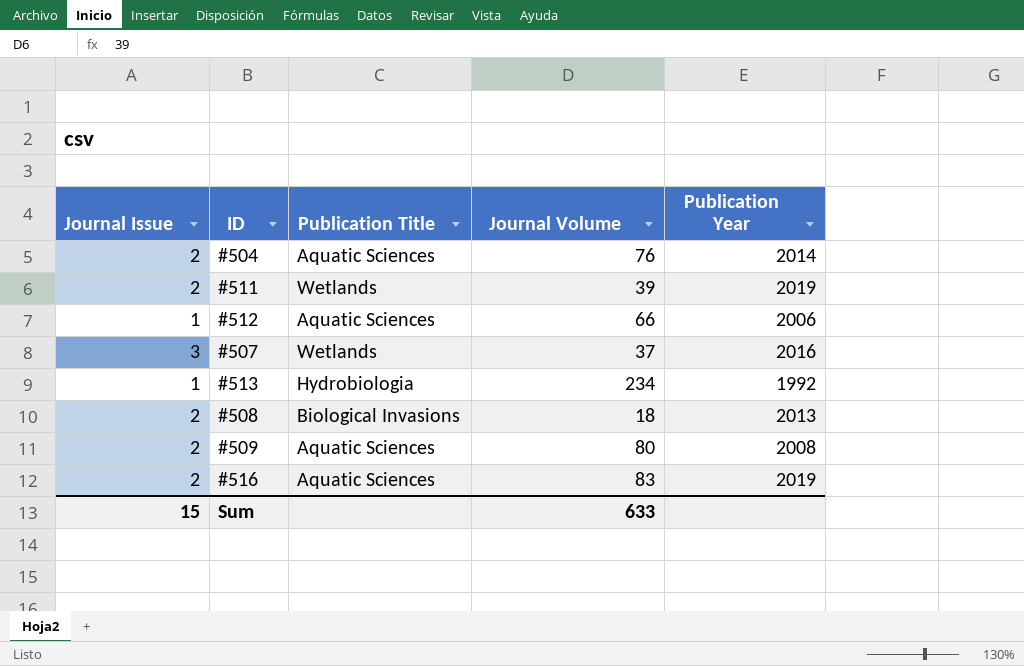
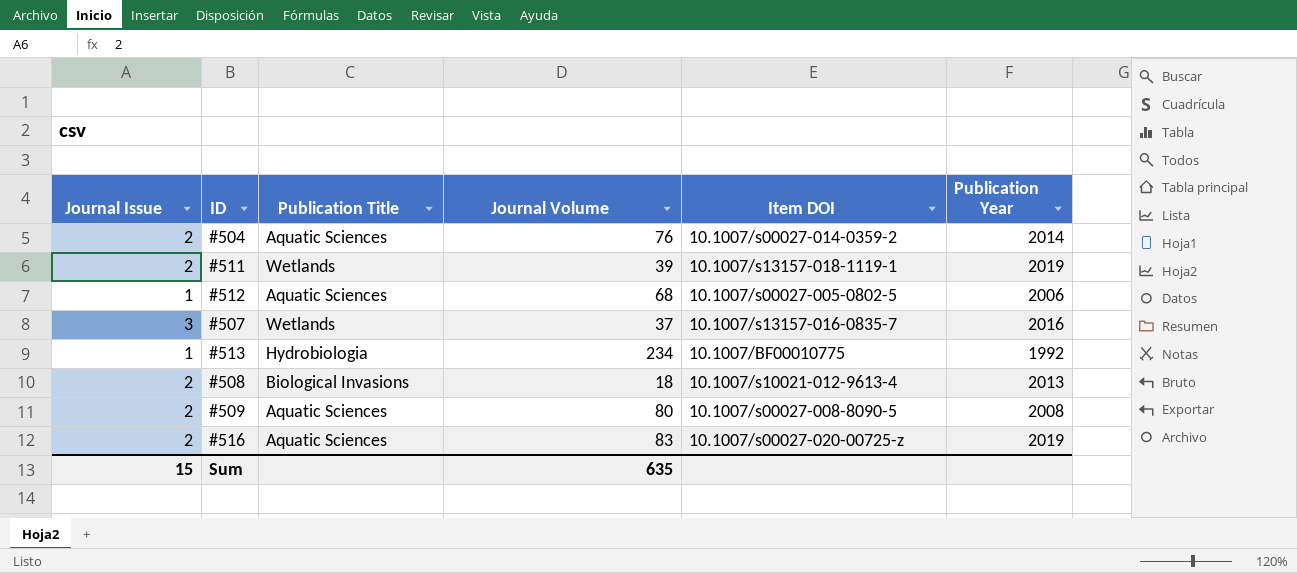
column Item DOI | position: none -> 5
#512 | Journal Volume: 66 -> 68
Sum | Journal Volume: 633 -> 635

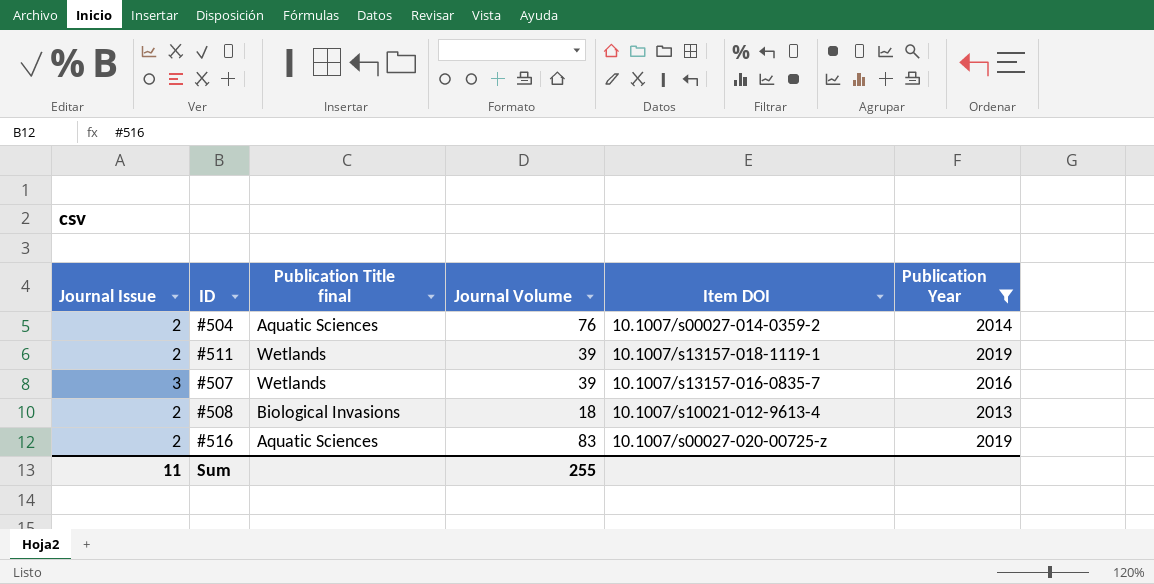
filter: none -> Publication Year >= 2013
column name: Publication Title -> Publication Title final
#507 | Journal Volume: 37 -> 39
Sum | Journal Issue: 15 -> 11
Sum | Journal Volume: 635 -> 255

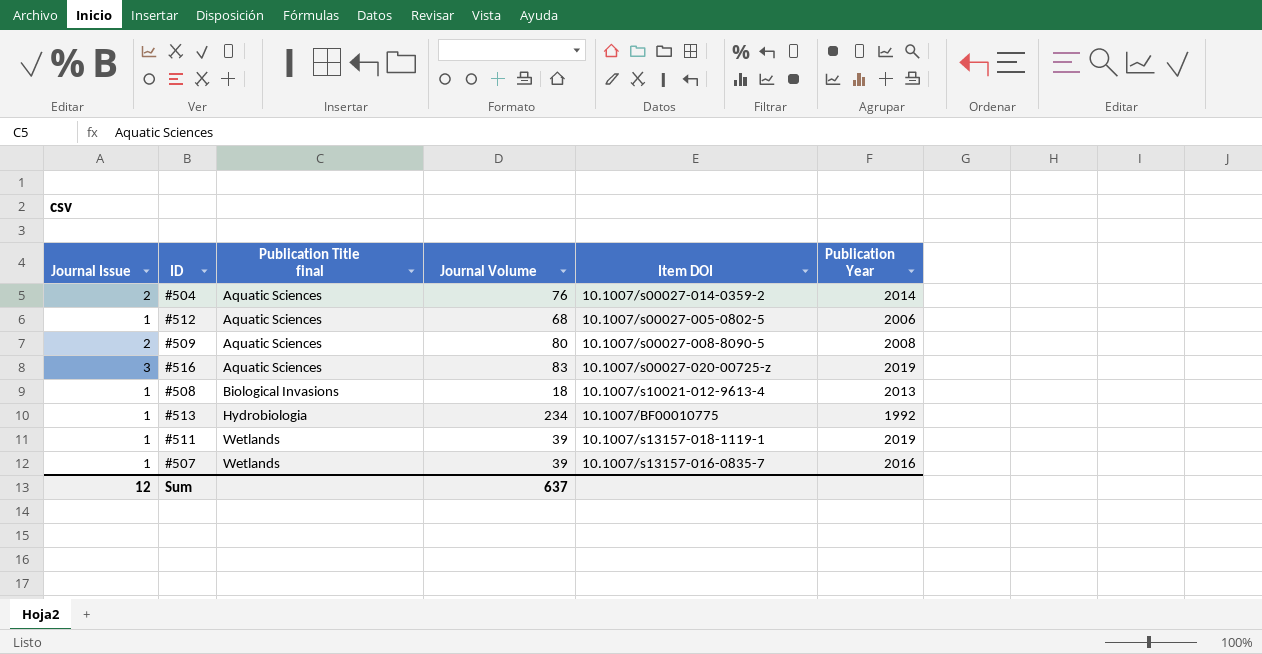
filter: Publication Year >= 2013 -> none
row order: none -> Publication Title final ascending
#516 | Journal Issue: 2 -> 3
#508 | Journal Issue: 2 -> 1
#511 | Journal Issue: 2 -> 1
#507 | Journal Issue: 3 -> 1
Sum | Journal Issue: 11 -> 12
Sum | Journal Volume: 255 -> 637

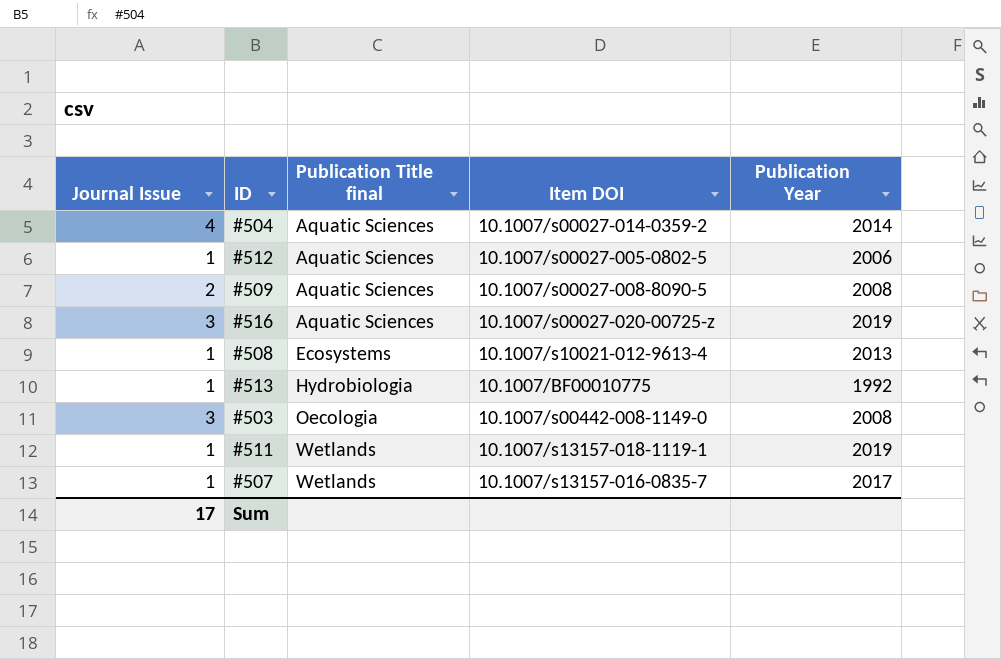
column Journal Volume | position: 4 -> none
#504 | Journal Issue: 2 -> 4
#508 | Publication Title final: Biological Invasions -> Ecosystems
row #503: none -> 3 | Oecologia | 10.1007/s00442-008-1149-0 | 2008
#507 | Publication Year: 2016 -> 2017
Sum | Journal Issue: 12 -> 17

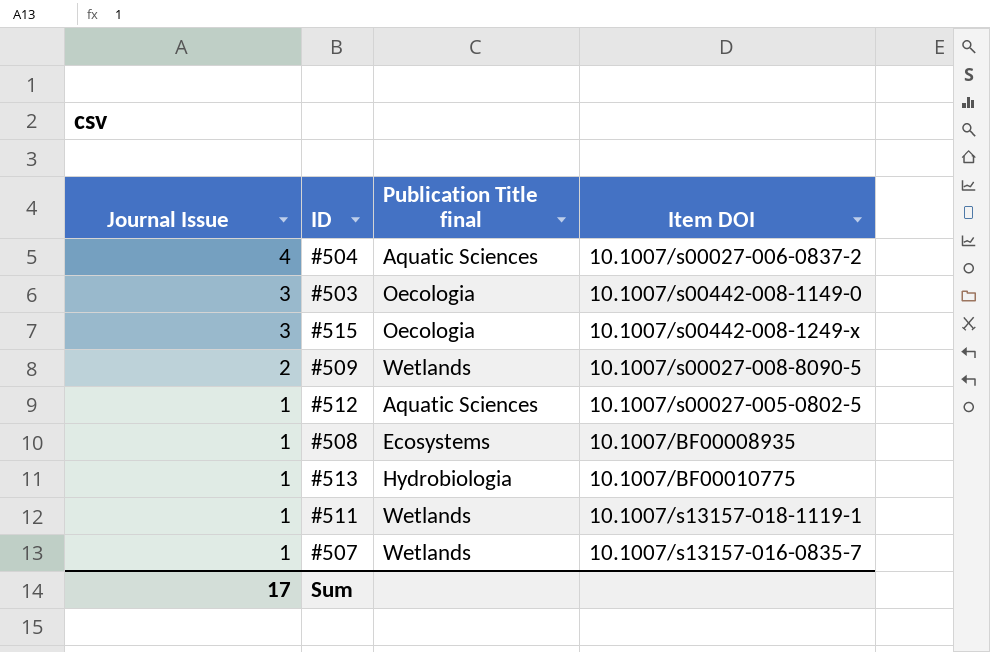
row order: Publication Title final ascending -> Journal Issue descending
column Publication Year | position: 5 -> none
row #516: 3 | Aquatic Sciences | 10.1007/s00027-020-00725-z | 2019 -> none
#504 | Item DOI: 10.1007/s00027-014-0359-2 -> 10.1007/s00027-006-0837-2
row #515: none -> 3 | Oecologia | 10.1007/s00442-008-1249-x
#509 | Publication Title final: Aquatic Sciences -> Wetlands
#508 | Item DOI: 10.1007/s10021-012-9613-4 -> 10.1007/BF00008935

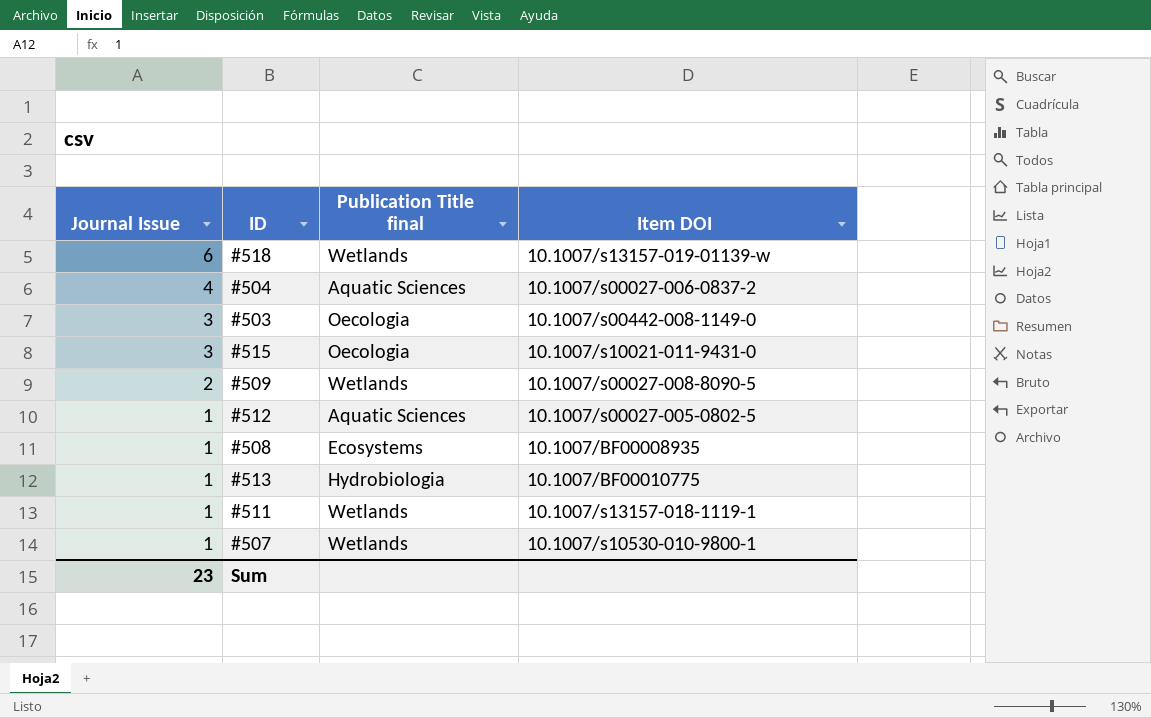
row #518: none -> 6 | Wetlands | 10.1007/s13157-019-01139-w
#515 | Item DOI: 10.1007/s00442-008-1249-x -> 10.1007/s10021-011-9431-0
#507 | Item DOI: 10.1007/s13157-016-0835-7 -> 10.1007/s10530-010-9800-1
Sum | Journal Issue: 17 -> 23

